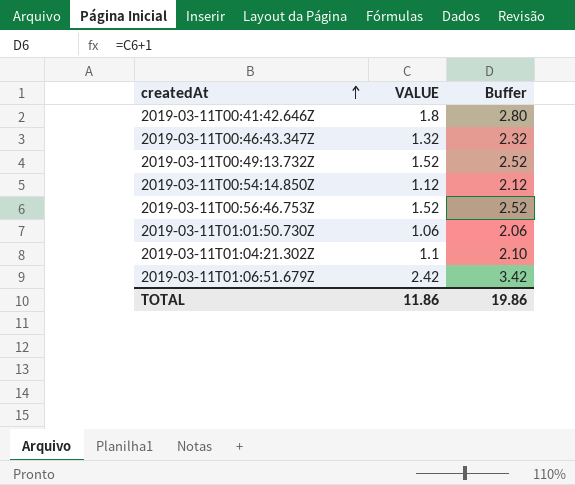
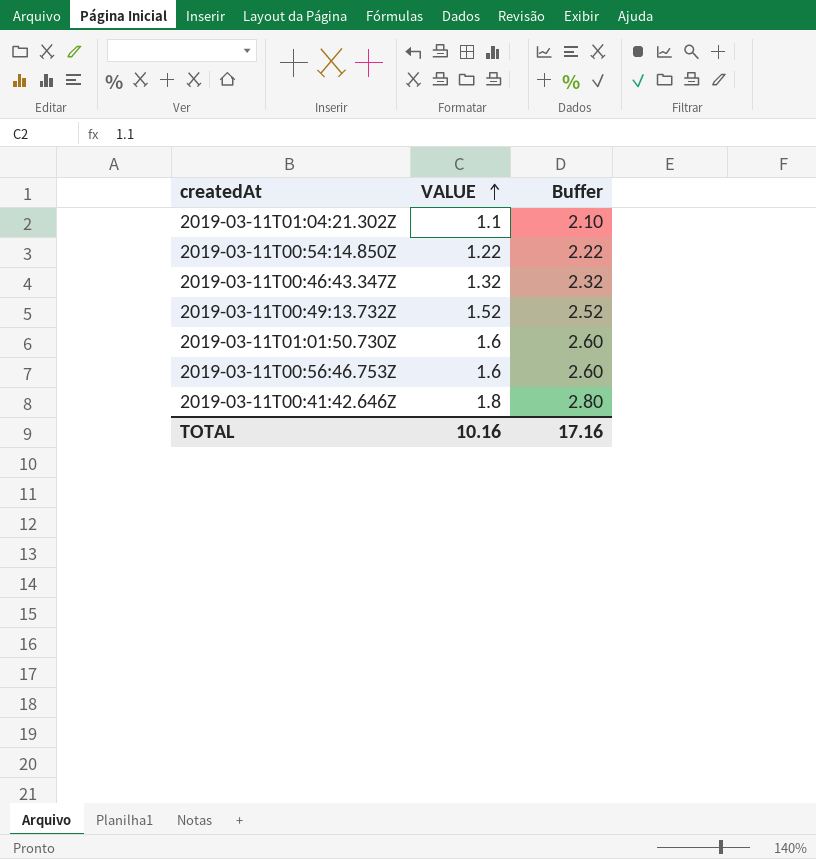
row order: createdAt ascending -> VALUE ascending
row 2019-03-11T01:06:51.679Z: 2.42 | 3.42 -> none
2019-03-11T00:54:14.850Z | VALUE: 1.12 -> 1.22
2019-03-11T00:54:14.850Z | Buffer: 2.12 -> 2.22
2019-03-11T01:01:50.730Z | VALUE: 1.06 -> 1.6
2019-03-11T01:01:50.730Z | Buffer: 2.06 -> 2.60
2019-03-11T00:56:46.753Z | VALUE: 1.52 -> 1.6
2019-03-11T00:56:46.753Z | Buffer: 2.52 -> 2.60
TOTAL | VALUE: 11.86 -> 10.16
TOTAL | Buffer: 19.86 -> 17.16

